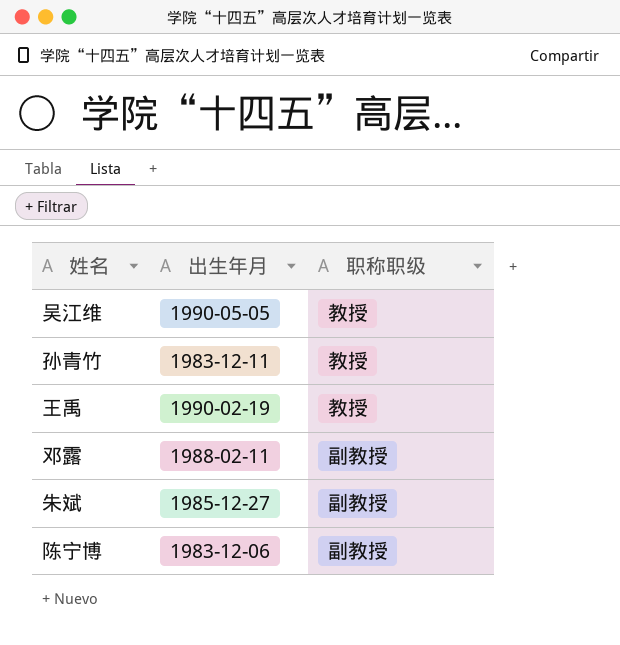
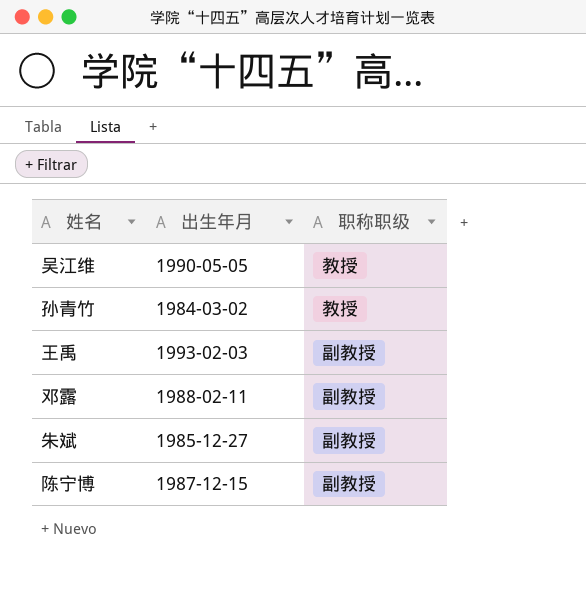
孙青竹 | 出生年月: 1983-12-11 -> 1984-03-02
王禹 | 出生年月: 1990-02-19 -> 1993-02-03
王禹 | 职称职级: 教授 -> 副教授
陈宁博 | 出生年月: 1983-12-06 -> 1987-12-15

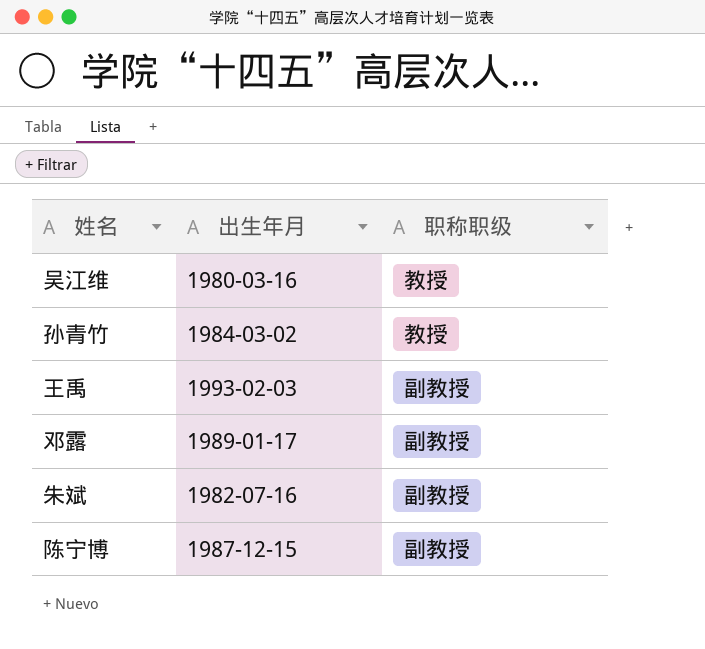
吴江维 | 出生年月: 1990-05-05 -> 1980-03-16
邓露 | 出生年月: 1988-02-11 -> 1989-01-17
朱斌 | 出生年月: 1985-12-27 -> 1982-07-16

